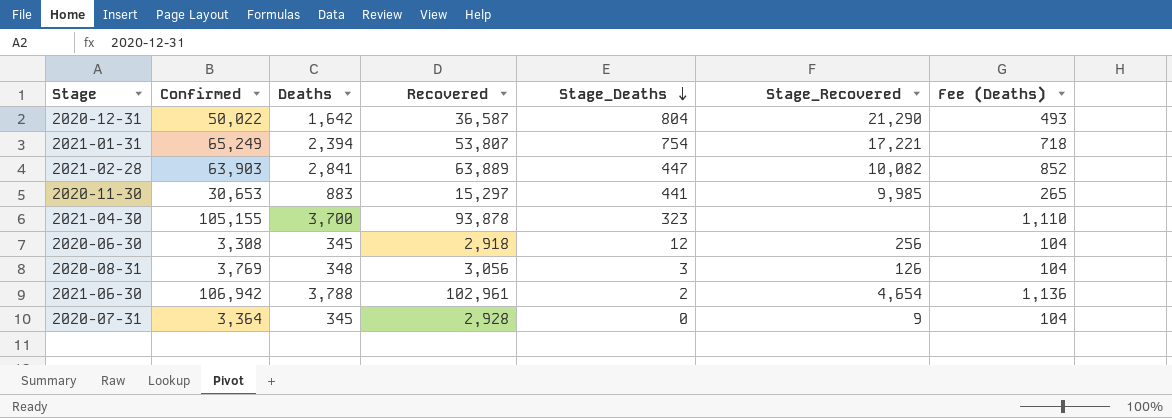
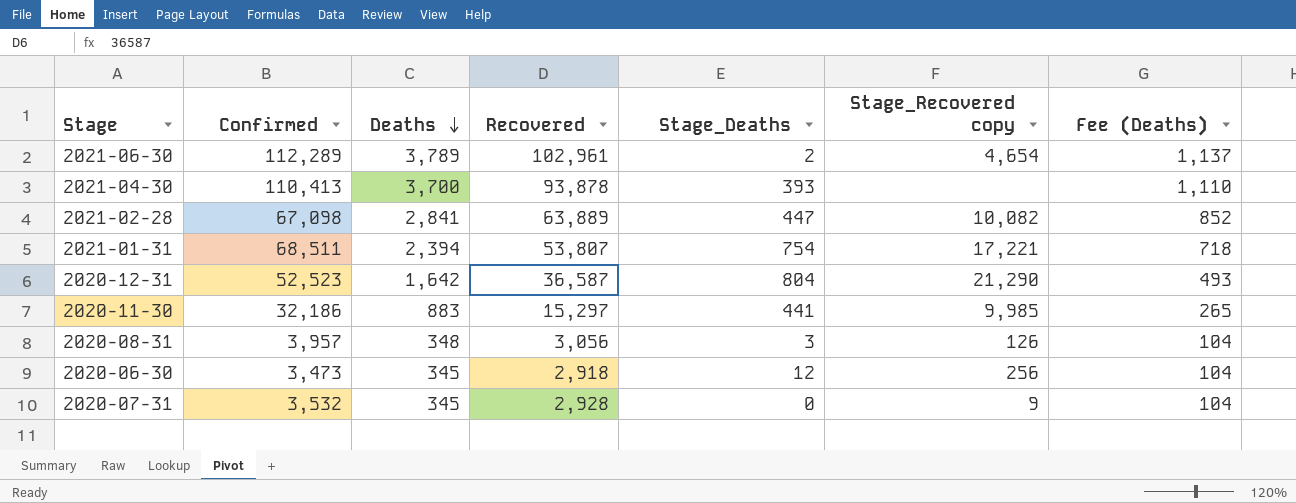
row order: Stage_Deaths descending -> Deaths descending
column name: Stage_Recovered -> Stage_Recovered copy
2021-06-30 | Confirmed: 106,942 -> 112,289
2021-06-30 | Deaths: 3,788 -> 3,789
2021-06-30 | Fee (Deaths): 1,136 -> 1,137
2021-04-30 | Confirmed: 105,155 -> 110,413
2021-04-30 | Stage_Deaths: 323 -> 393
2021-02-28 | Confirmed: 63,903 -> 67,098
2021-01-31 | Confirmed: 65,249 -> 68,511
2020-12-31 | Confirmed: 50,022 -> 52,523
2020-11-30 | Confirmed: 30,653 -> 32,186
2020-08-31 | Confirmed: 3,769 -> 3,957
2020-06-30 | Confirmed: 3,308 -> 3,473
2020-07-31 | Confirmed: 3,364 -> 3,532

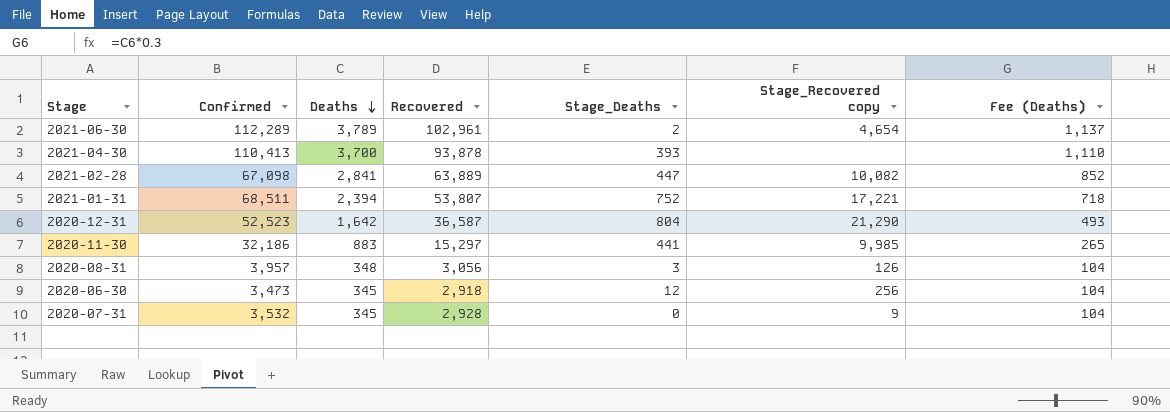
2021-01-31 | Stage_Deaths: 754 -> 752

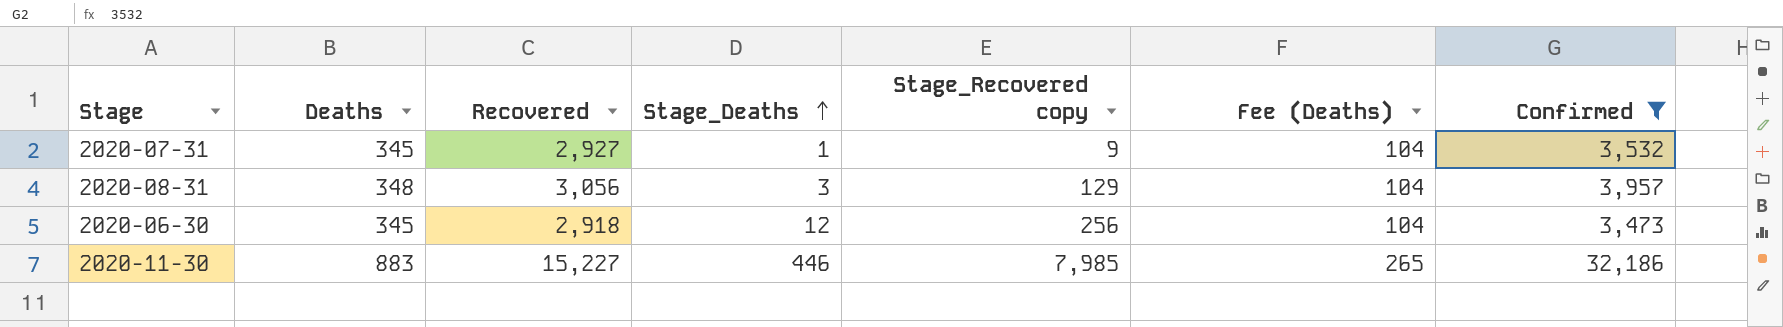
filter: none -> Confirmed <= 32,186
row order: Deaths descending -> Stage_Deaths ascending
column Confirmed | position: 2 -> 7
2020-07-31 | Recovered: 2,928 -> 2,927
2020-07-31 | Stage_Deaths: 0 -> 1
2020-08-31 | Stage_Recovered copy: 126 -> 129
2020-11-30 | Recovered: 15,297 -> 15,227
2020-11-30 | Stage_Deaths: 441 -> 446
2020-11-30 | Stage_Recovered copy: 9,985 -> 7,985

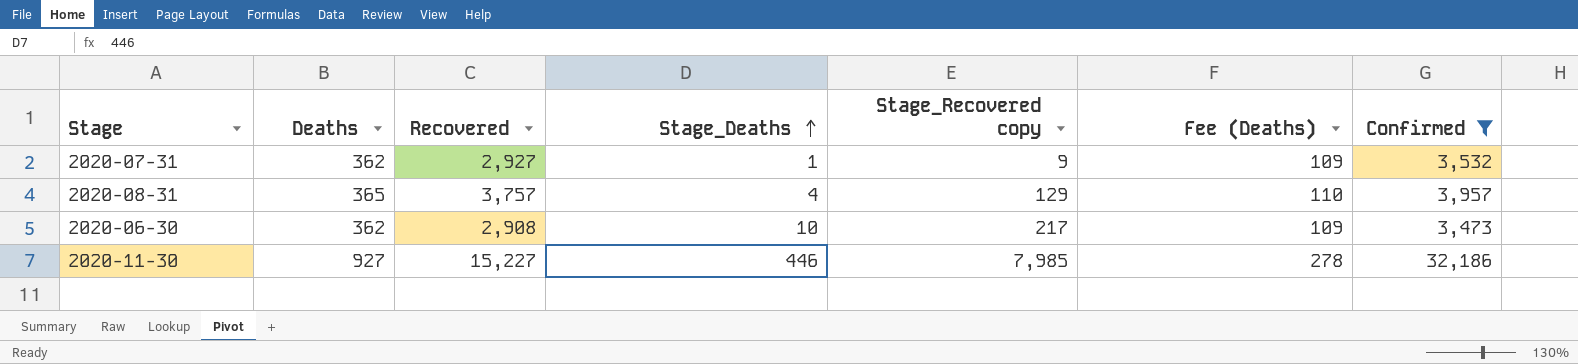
2020-07-31 | Deaths: 345 -> 362
2020-07-31 | Fee (Deaths): 104 -> 109
2020-08-31 | Deaths: 348 -> 365
2020-08-31 | Recovered: 3,056 -> 3,757
2020-08-31 | Stage_Deaths: 3 -> 4
2020-08-31 | Fee (Deaths): 104 -> 110
2020-06-30 | Deaths: 345 -> 362
2020-06-30 | Recovered: 2,918 -> 2,908
2020-06-30 | Stage_Deaths: 12 -> 10
2020-06-30 | Stage_Recovered copy: 256 -> 217
2020-06-30 | Fee (Deaths): 104 -> 109
2020-11-30 | Deaths: 883 -> 927
2020-11-30 | Fee (Deaths): 265 -> 278

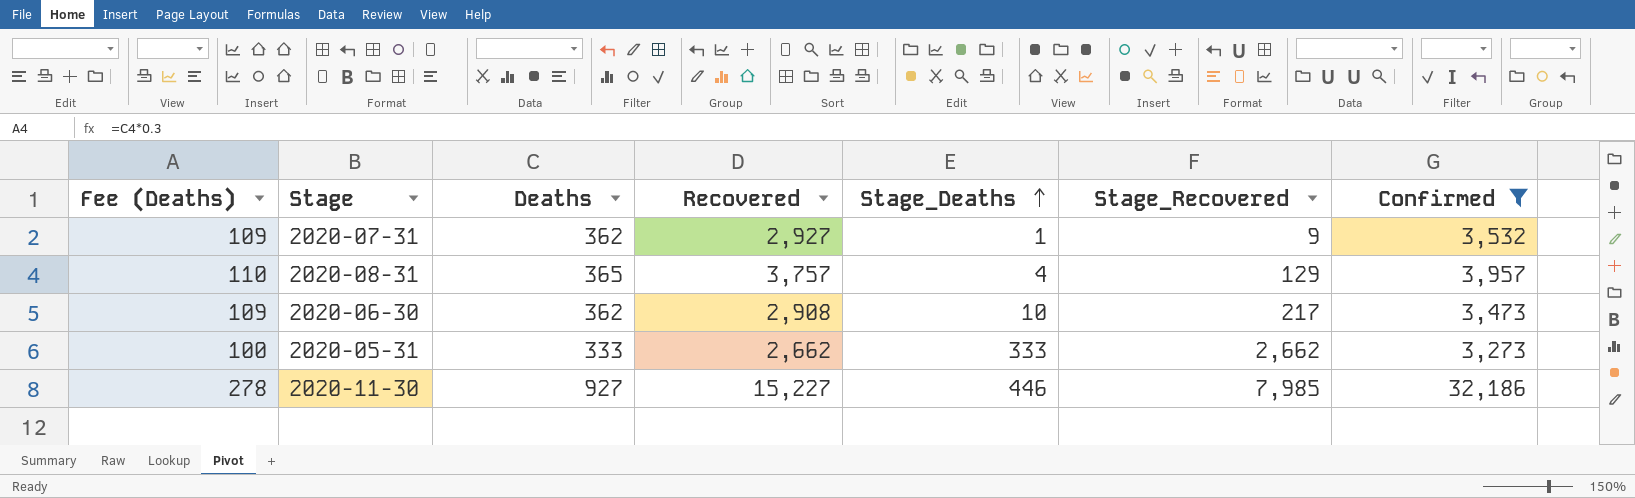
column Fee (Deaths) | position: 6 -> 1
column name: Stage_Recovered copy -> Stage_Recovered
row 2020-05-31: none -> 100 | 333 | 2,662 | 333 | 2,662 | 3,273

